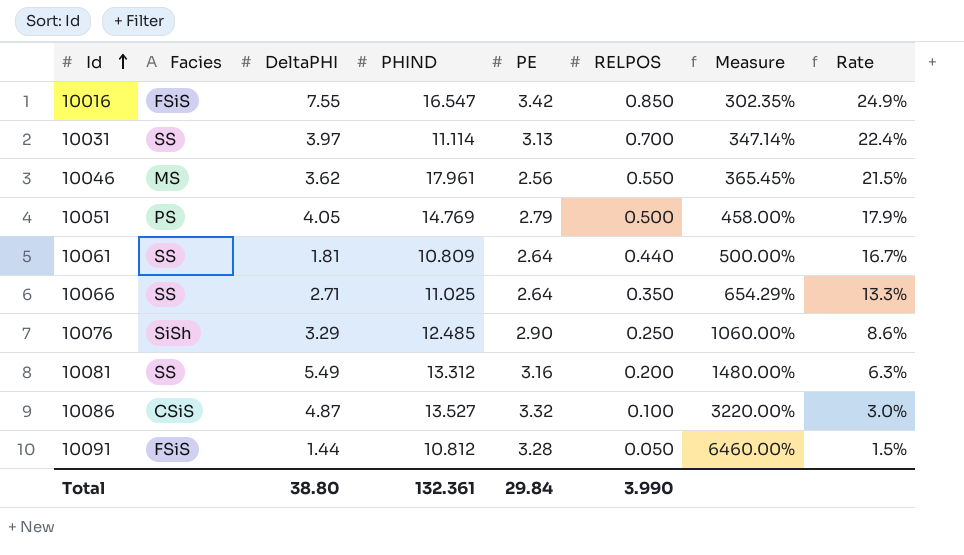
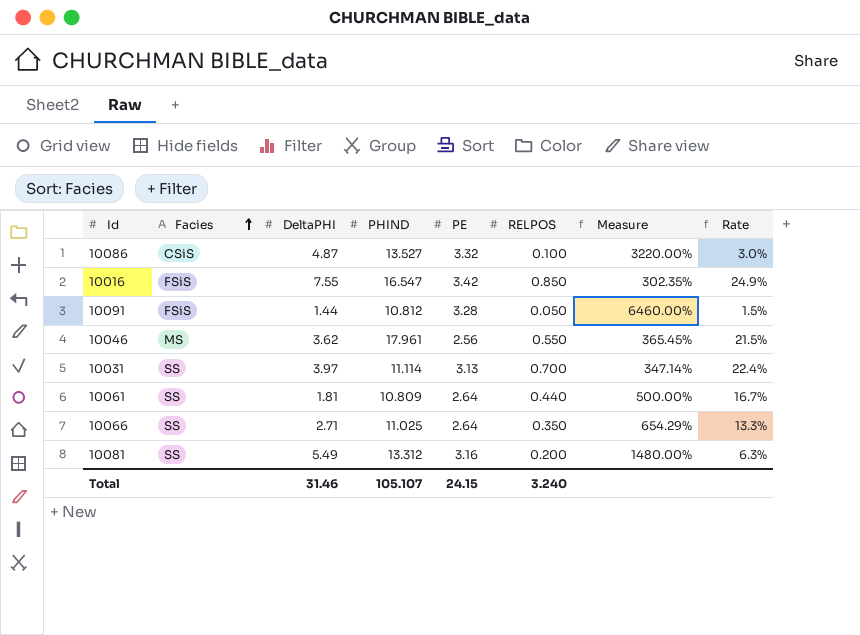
row order: Id ascending -> Facies ascending
row 10051: PS | 4.05 | 14.769 | 2.79 | 0.500 | 458.00% | 17.9% -> none
row 10076: SiSh | 3.29 | 12.485 | 2.90 | 0.250 | 1060.00% | 8.6% -> none
Total | DeltaPHI: 38.80 -> 31.46
Total | PHIND: 132.361 -> 105.107
Total | PE: 29.84 -> 24.15
Total | RELPOS: 3.990 -> 3.240

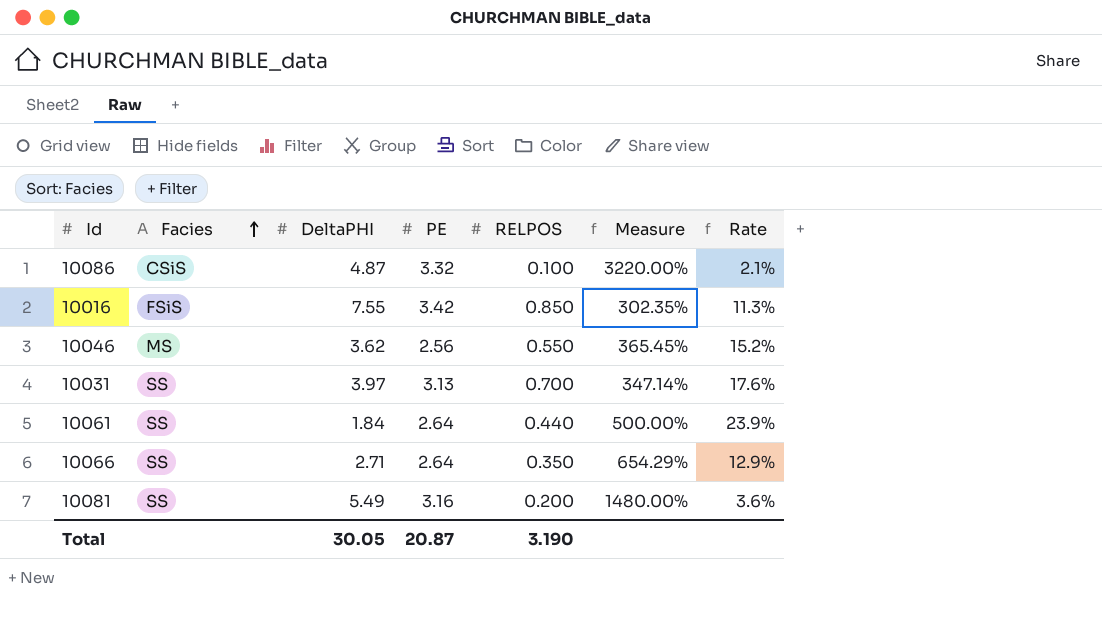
column PHIND | position: 4 -> none
column Rate | formula: [RELPOS] / [PE] -> [RELPOS] / [DeltaPHI]
row 10091: FSiS | 1.44 | 10.812 | 3.28 | 0.050 | 6460.00% | 1.5% -> none
10061 | DeltaPHI: 1.81 -> 1.84
Total | DeltaPHI: 31.46 -> 30.05
Total | PE: 24.15 -> 20.87
Total | RELPOS: 3.240 -> 3.190

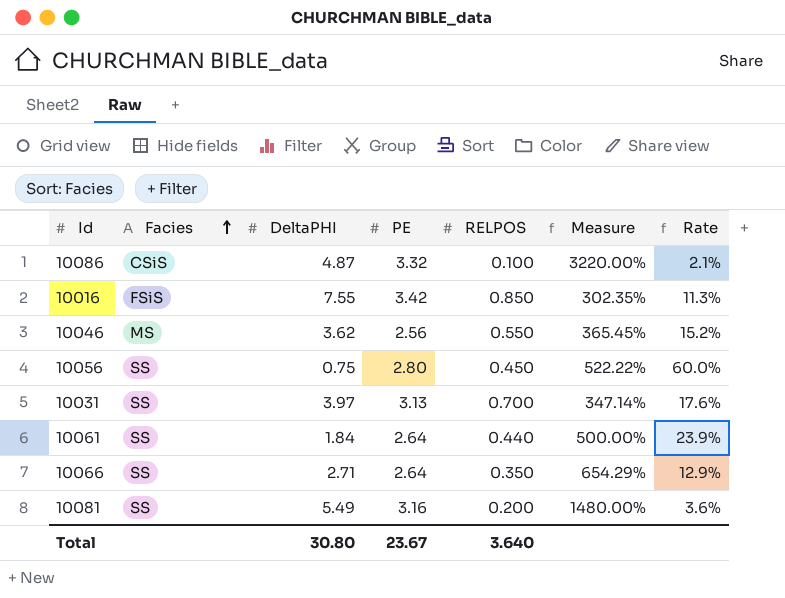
row 10056: none -> SS | 0.75 | 2.80 | 0.450 | 522.22% | 60.0%
Total | DeltaPHI: 30.05 -> 30.80
Total | PE: 20.87 -> 23.67
Total | RELPOS: 3.190 -> 3.640

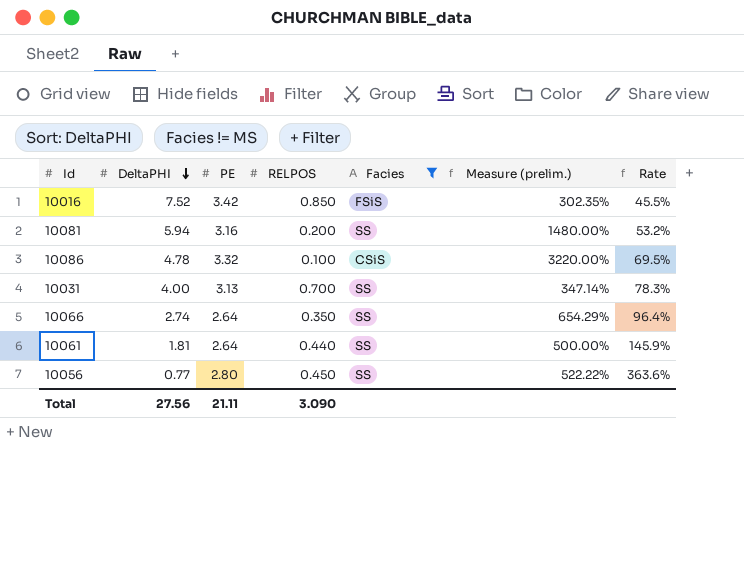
filter: none -> Facies != MS
row order: Facies ascending -> DeltaPHI descending
column Facies | position: 2 -> 5
column name: Measure -> Measure (prelim.)
column Rate | formula: [RELPOS] / [DeltaPHI] -> [PE] / [DeltaPHI]
10016 | DeltaPHI: 7.55 -> 7.52
10081 | DeltaPHI: 5.49 -> 5.94
10086 | DeltaPHI: 4.87 -> 4.78
10031 | DeltaPHI: 3.97 -> 4.00
10066 | DeltaPHI: 2.71 -> 2.74
10061 | DeltaPHI: 1.84 -> 1.81
10056 | DeltaPHI: 0.75 -> 0.77
Total | DeltaPHI: 30.80 -> 27.56
Total | PE: 23.67 -> 21.11
Total | RELPOS: 3.640 -> 3.090

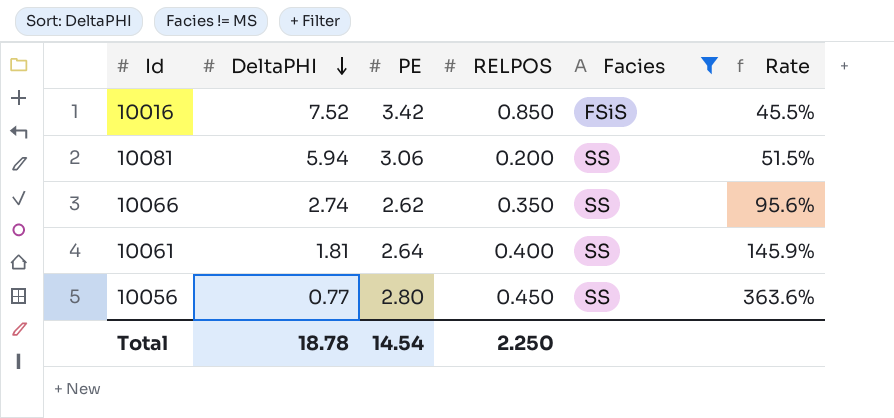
column Measure (prelim.) | formula: ([PE] - [RELPOS]) / [RELPOS] -> none
row 10086: 4.78 | 3.32 | 0.100 | CSiS | 3220.00% | 69.5% -> none
row 10031: 4.00 | 3.13 | 0.700 | SS | 347.14% | 78.3% -> none
10081 | PE: 3.16 -> 3.06
10081 | Rate: 53.2% -> 51.5%
10066 | PE: 2.64 -> 2.62
10066 | Rate: 96.4% -> 95.6%
10061 | RELPOS: 0.440 -> 0.400
Total | DeltaPHI: 27.56 -> 18.78
Total | PE: 21.11 -> 14.54
Total | RELPOS: 3.090 -> 2.250

